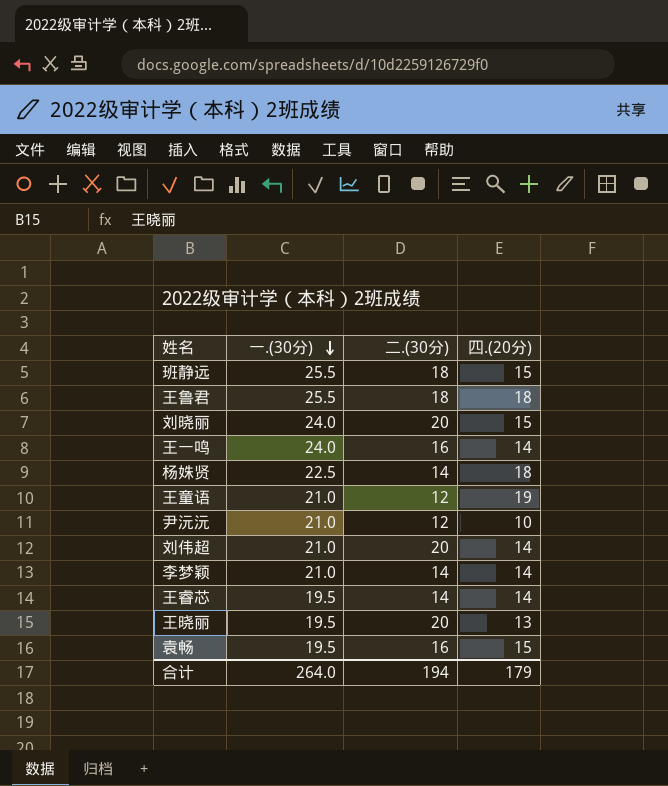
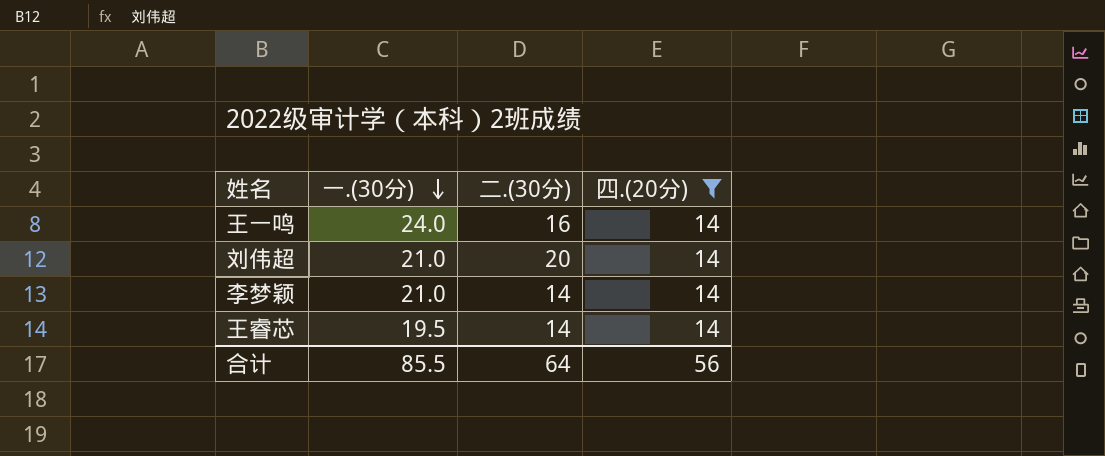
filter: none -> 四.(20分) = 14
合计 | 一.(30分): 264.0 -> 85.5
合计 | 二.(30分): 194 -> 64
合计 | 四.(20分): 179 -> 56

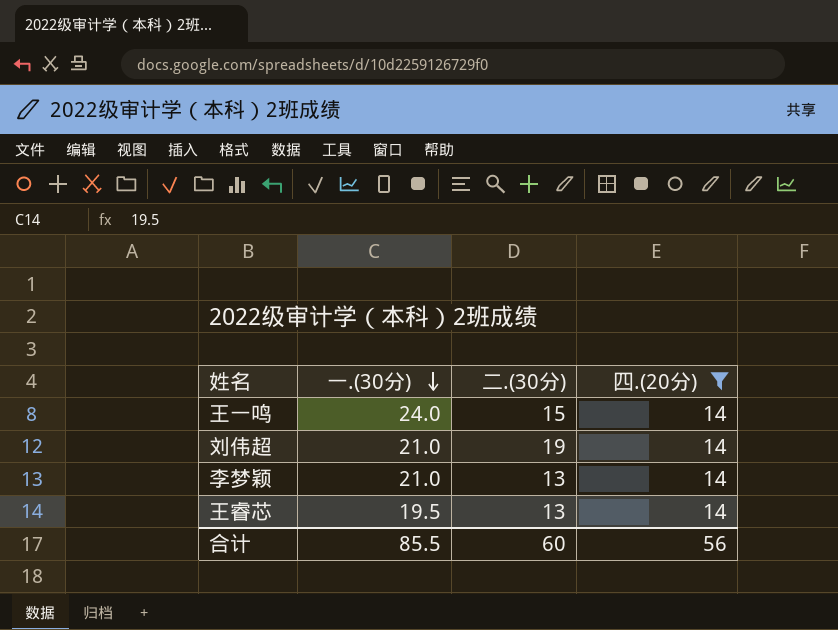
王一鸣 | 二.(30分): 16 -> 15
刘伟超 | 二.(30分): 20 -> 19
李梦颖 | 二.(30分): 14 -> 13
王睿芯 | 二.(30分): 14 -> 13
合计 | 二.(30分): 64 -> 60

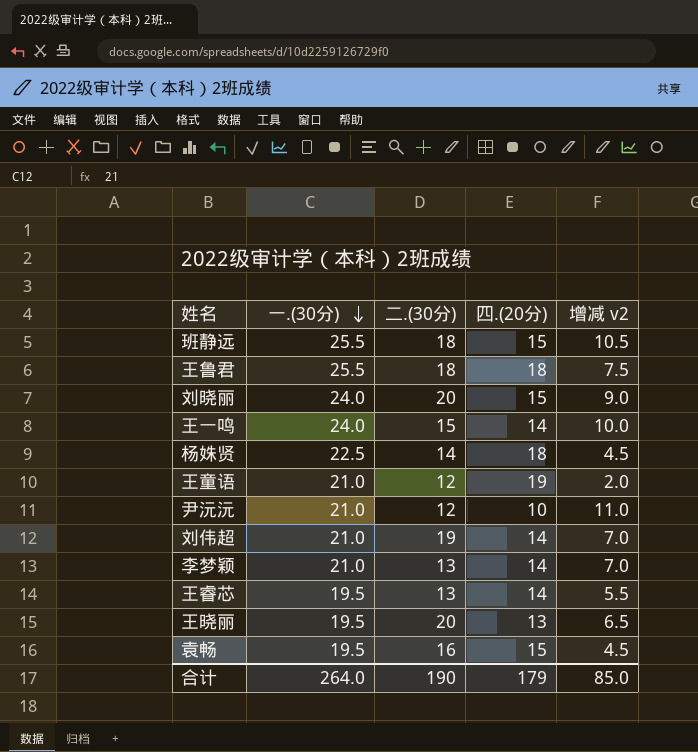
filter: 四.(20分) = 14 -> none
column 增减 v2 | formula: none -> [一.(30分)] - [四.(20分)]
合计 | 一.(30分): 85.5 -> 264.0
合计 | 二.(30分): 60 -> 190
合计 | 四.(20分): 56 -> 179

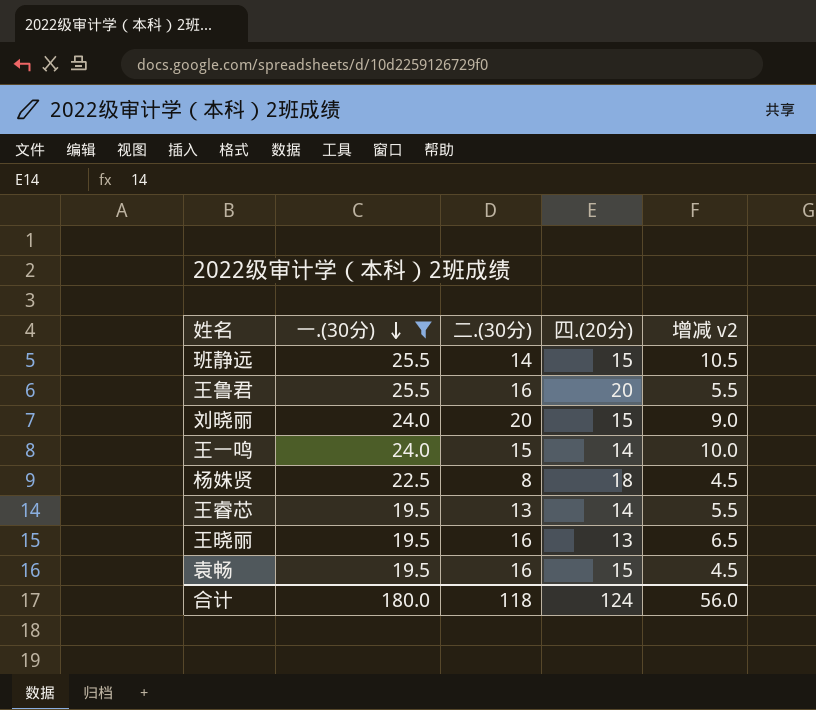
filter: none -> 一.(30分) != 21.0
班静远 | 二.(30分): 18 -> 14
王鲁君 | 二.(30分): 18 -> 16
王鲁君 | 四.(20分): 18 -> 20
王鲁君 | 增减 v2: 7.5 -> 5.5
杨姝贤 | 二.(30分): 14 -> 8
王晓丽 | 二.(30分): 20 -> 16
合计 | 一.(30分): 264.0 -> 180.0
合计 | 二.(30分): 190 -> 118
合计 | 四.(20分): 179 -> 124
合计 | 增减 v2: 85.0 -> 56.0

